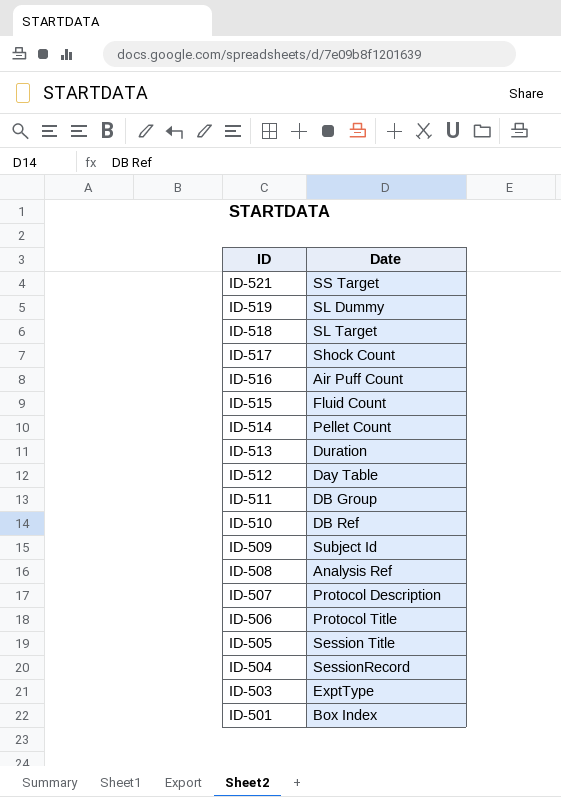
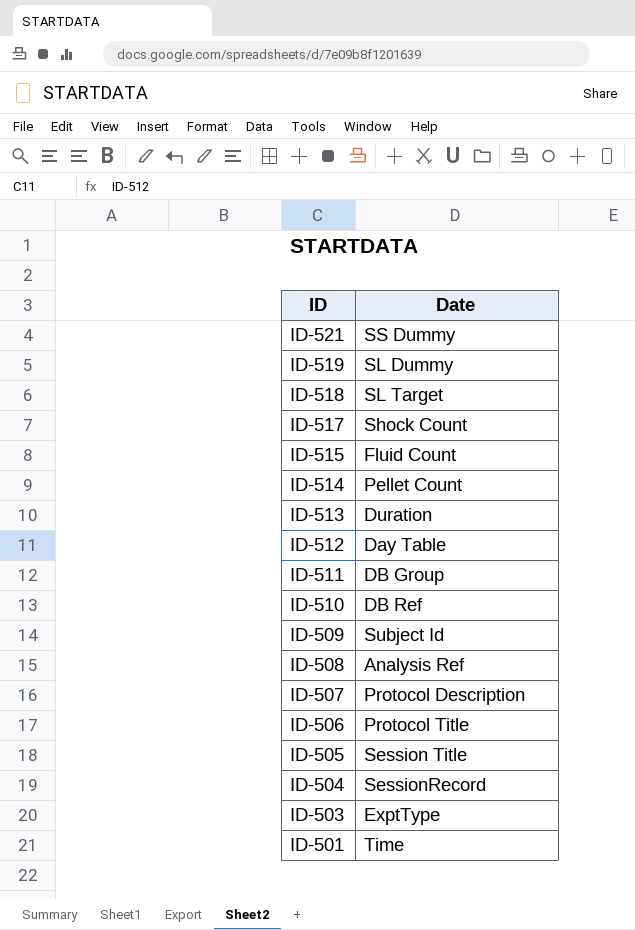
row ID-516: Air Puff Count -> none
ID-521 | Date: SS Target -> SS Dummy
ID-501 | Date: Box Index -> Time

